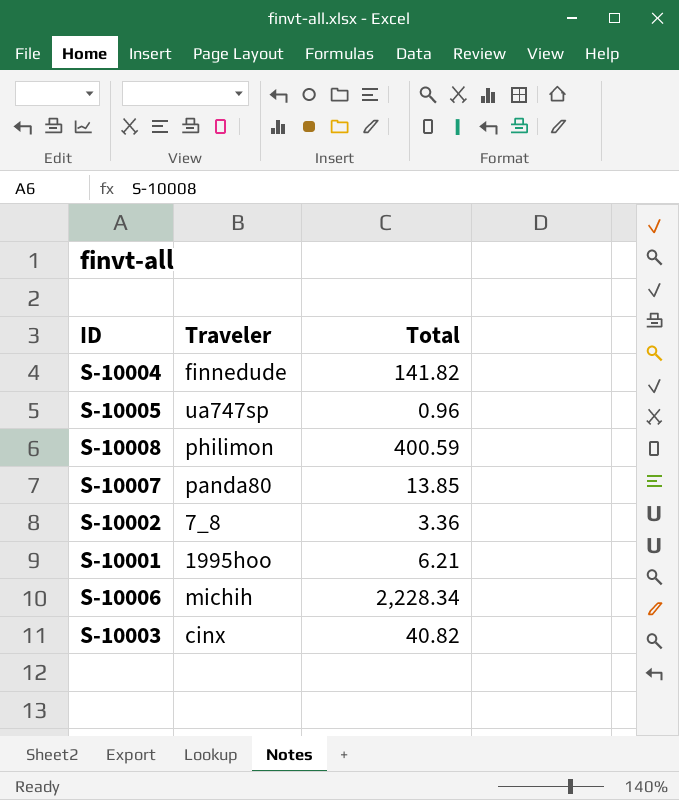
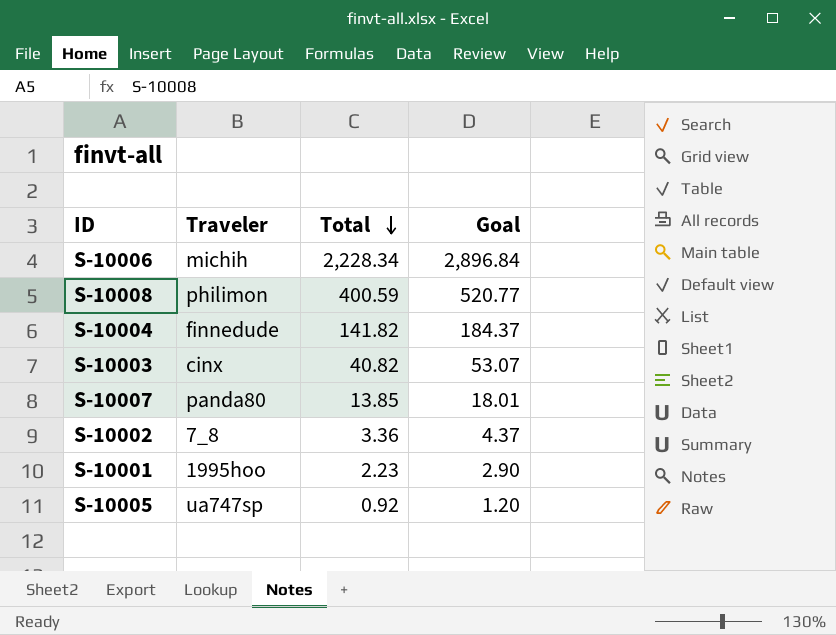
row order: none -> Total descending
column Goal | formula: none -> [Total] * 1.3
S-10001 | Total: 6.21 -> 2.23
S-10005 | Total: 0.96 -> 0.92

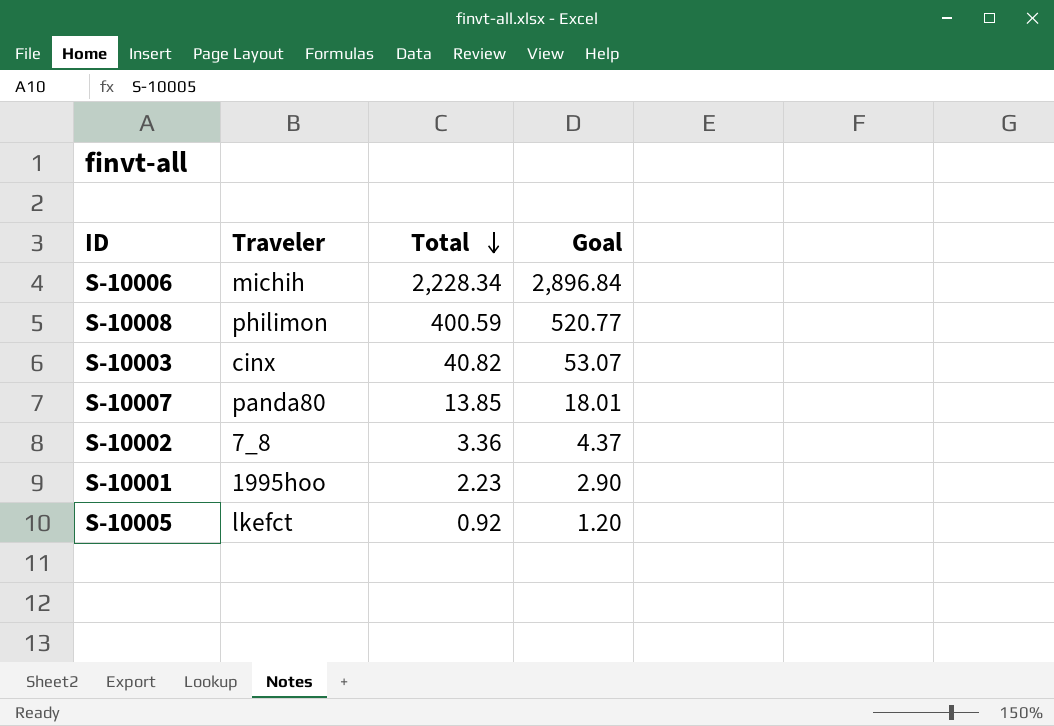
row S-10004: finnedude | 141.82 | 184.37 -> none
S-10005 | Traveler: ua747sp -> lkefct

